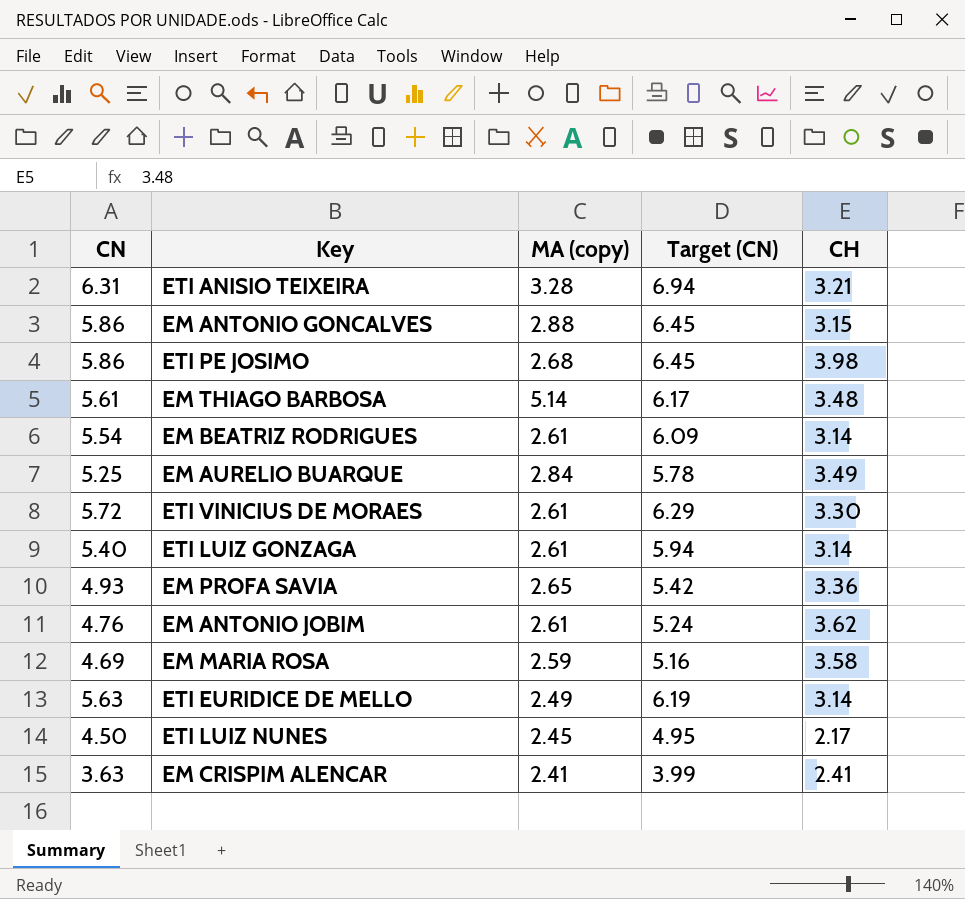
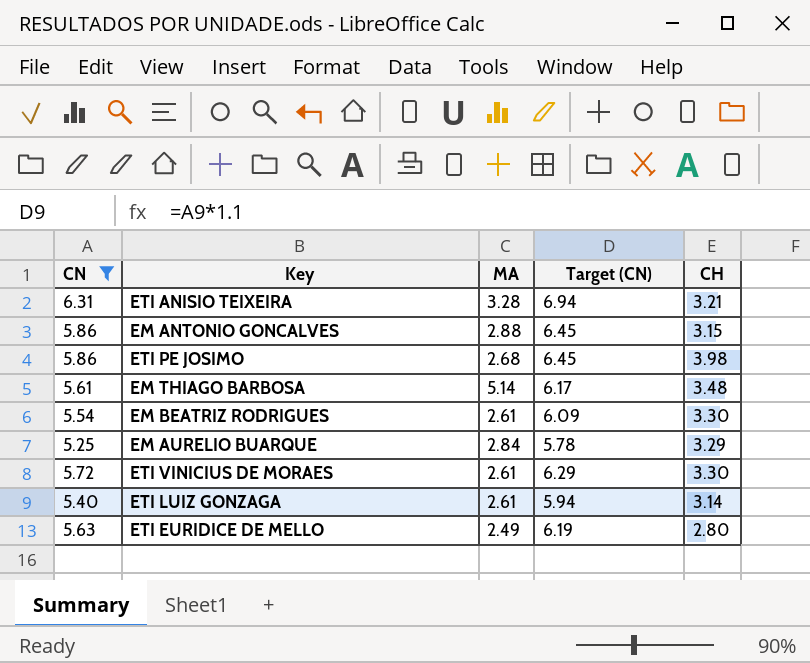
filter: none -> CN >= 5.25
column name: MA (copy) -> MA
EM BEATRIZ RODRIGUES | CH: 3.14 -> 3.30
EM AURELIO BUARQUE | CH: 3.49 -> 3.29
ETI EURIDICE DE MELLO | CH: 3.14 -> 2.80

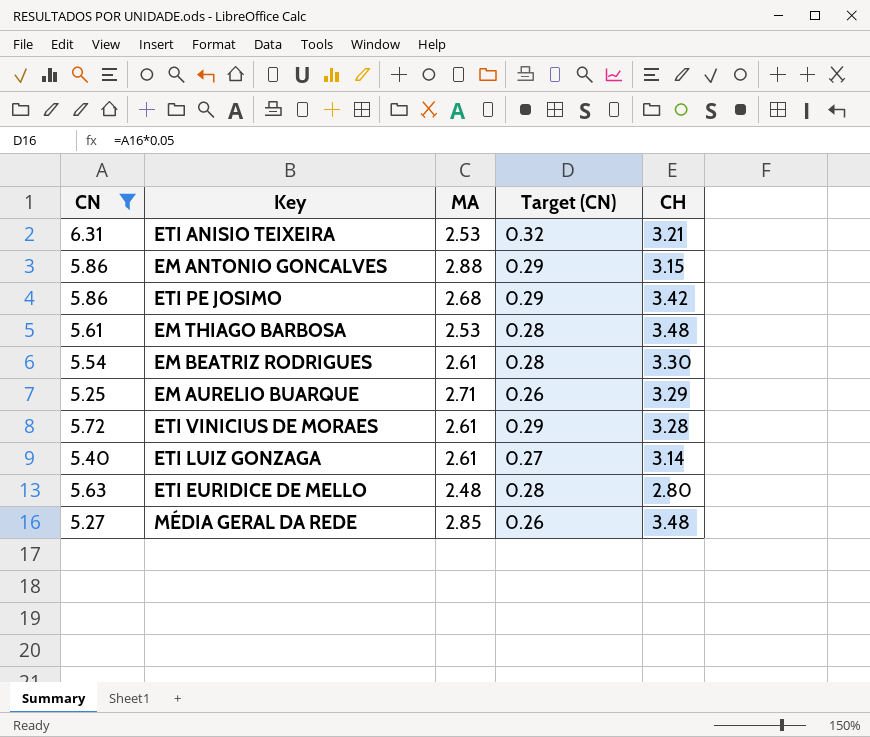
column Target (CN) | formula: [CN] * 1.1 -> [CN] * 0.05
ETI ANISIO TEIXEIRA | MA: 3.28 -> 2.53
ETI PE JOSIMO | CH: 3.98 -> 3.42
EM THIAGO BARBOSA | MA: 5.14 -> 2.53
EM AURELIO BUARQUE | MA: 2.84 -> 2.71
ETI VINICIUS DE MORAES | CH: 3.30 -> 3.28
ETI EURIDICE DE MELLO | MA: 2.49 -> 2.48
row MÉDIA GERAL DA REDE: none -> 5.27 | 2.85 | 0.26 | 3.48

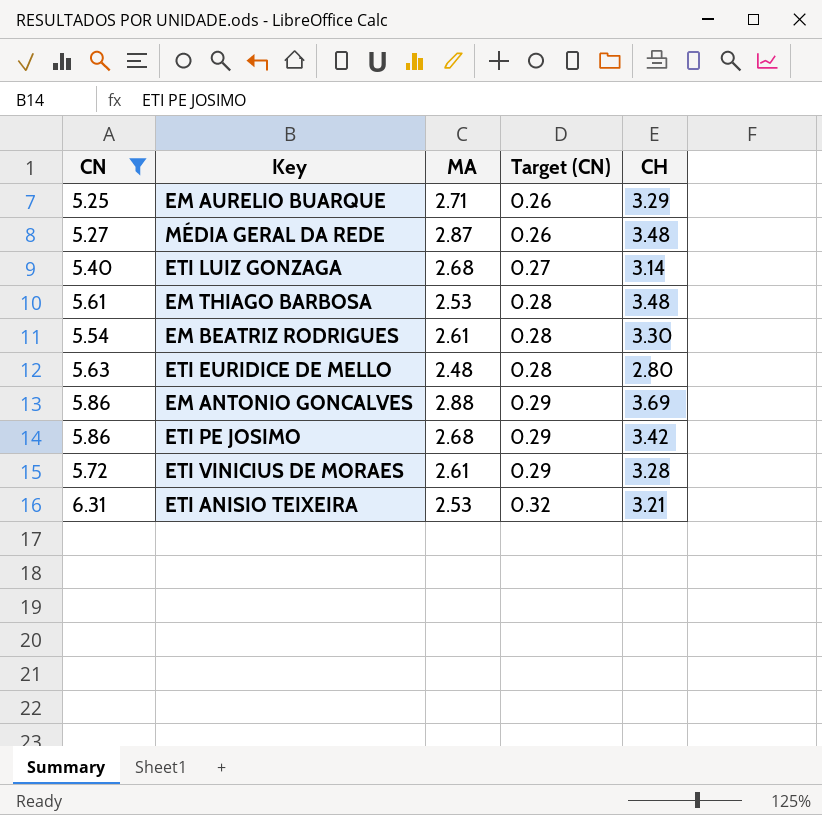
row order: none -> Target (CN) ascending
MÉDIA GERAL DA REDE | MA: 2.85 -> 2.87
ETI LUIZ GONZAGA | MA: 2.61 -> 2.68
EM ANTONIO GONCALVES | CH: 3.15 -> 3.69

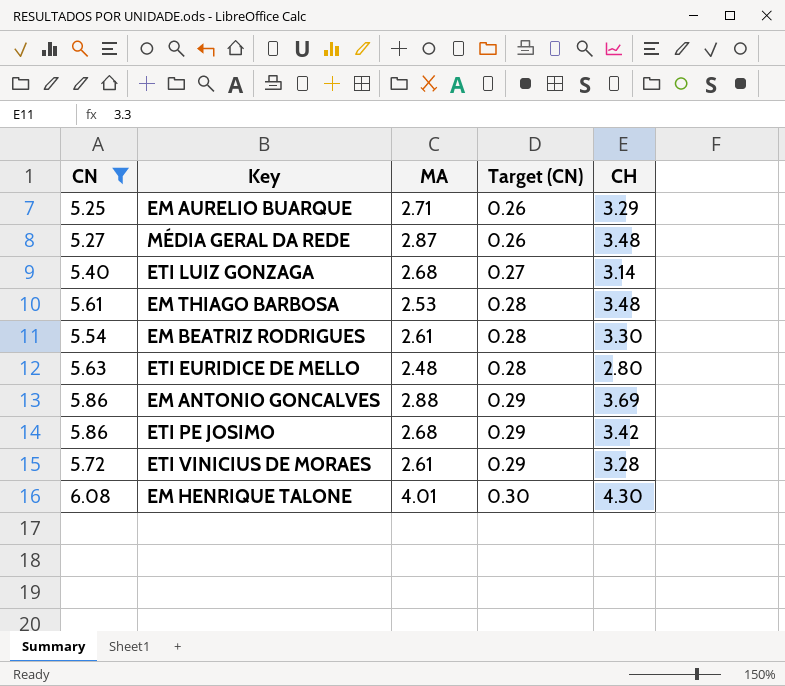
row ETI ANISIO TEIXEIRA: 6.31 | 2.53 | 0.32 | 3.21 -> none
row EM HENRIQUE TALONE: none -> 6.08 | 4.01 | 0.30 | 4.30

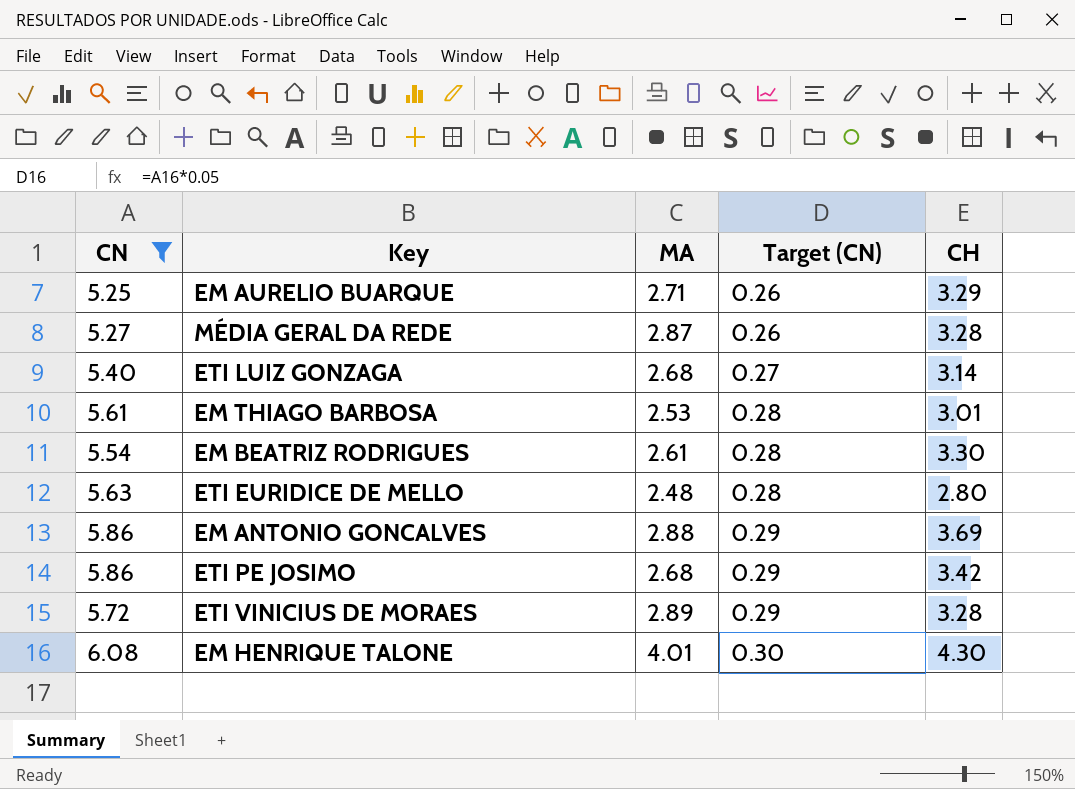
MÉDIA GERAL DA REDE | CH: 3.48 -> 3.28
EM THIAGO BARBOSA | CH: 3.48 -> 3.01
ETI VINICIUS DE MORAES | MA: 2.61 -> 2.89

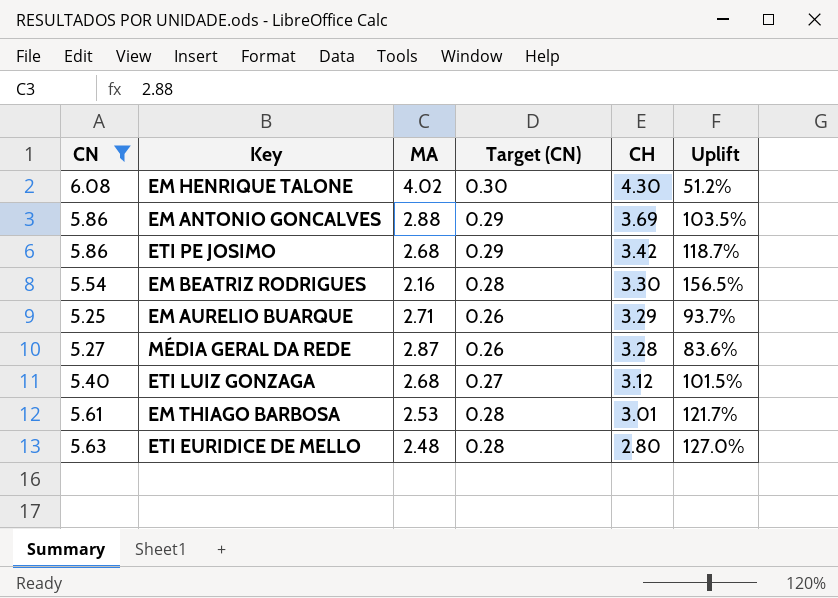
row order: Target (CN) ascending -> CH descending
column Uplift | formula: none -> ([CN] - [MA]) / [MA]
row ETI VINICIUS DE MORAES: 5.72 | 2.89 | 0.29 | 3.28 -> none
EM HENRIQUE TALONE | MA: 4.01 -> 4.02
EM BEATRIZ RODRIGUES | MA: 2.61 -> 2.16
ETI LUIZ GONZAGA | CH: 3.14 -> 3.12

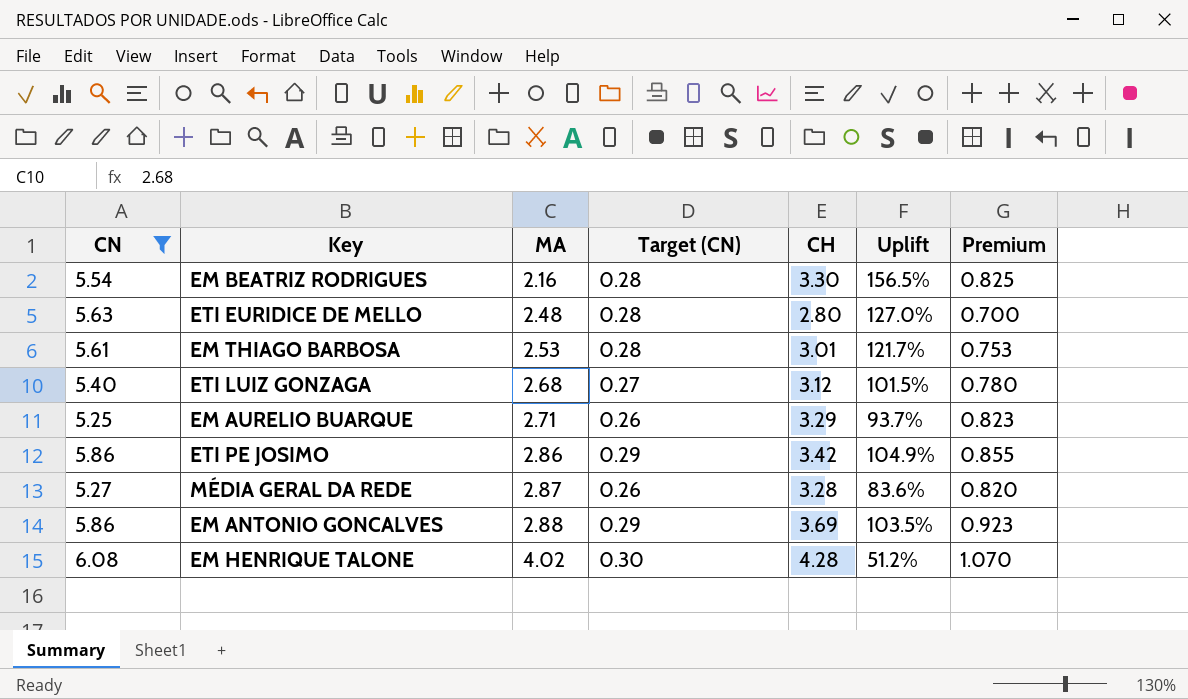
row order: CH descending -> MA ascending
column Premium | formula: none -> [CH] * 0.25
ETI PE JOSIMO | MA: 2.68 -> 2.86
ETI PE JOSIMO | Uplift: 118.7% -> 104.9%
EM HENRIQUE TALONE | CH: 4.30 -> 4.28

